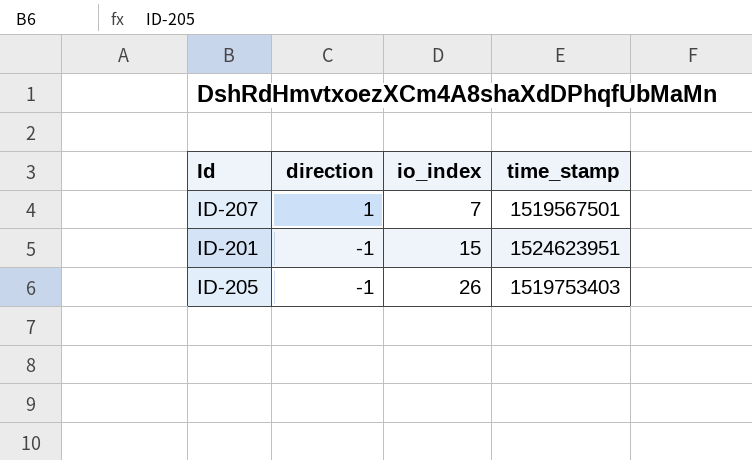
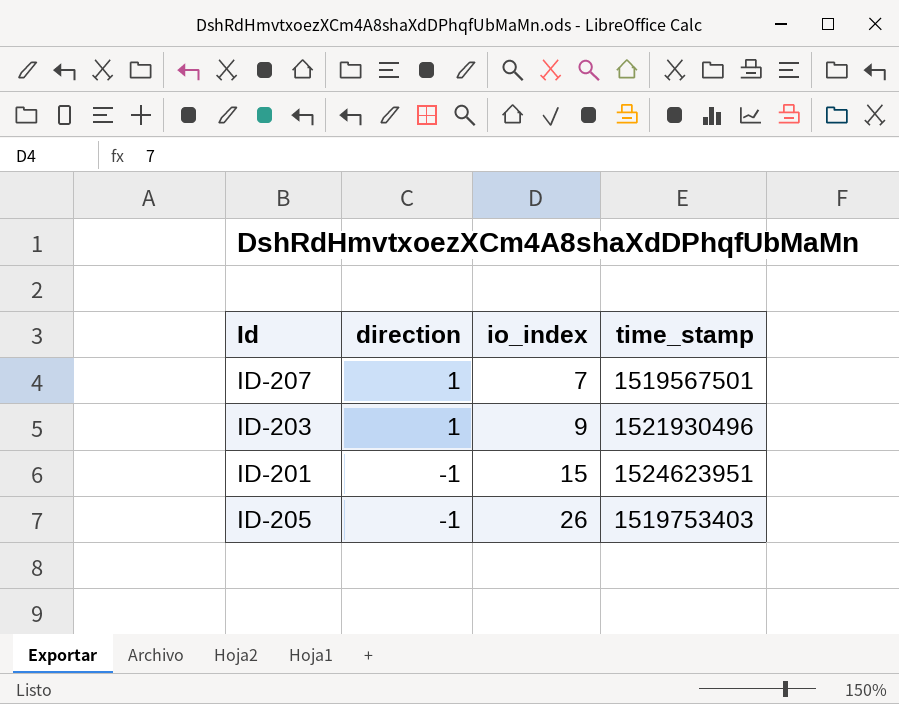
row ID-203: none -> 1 | 9 | 1521930496

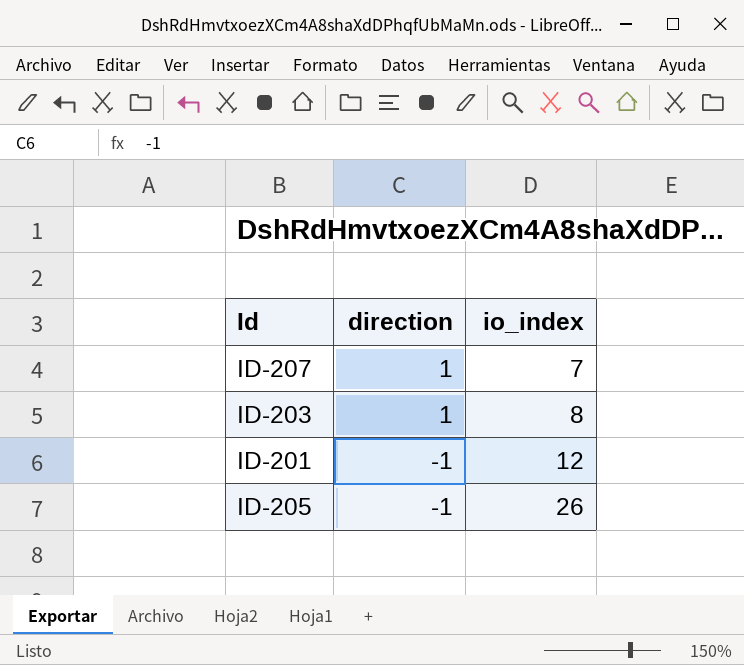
column time_stamp | position: 4 -> none
ID-203 | io_index: 9 -> 8
ID-201 | io_index: 15 -> 12

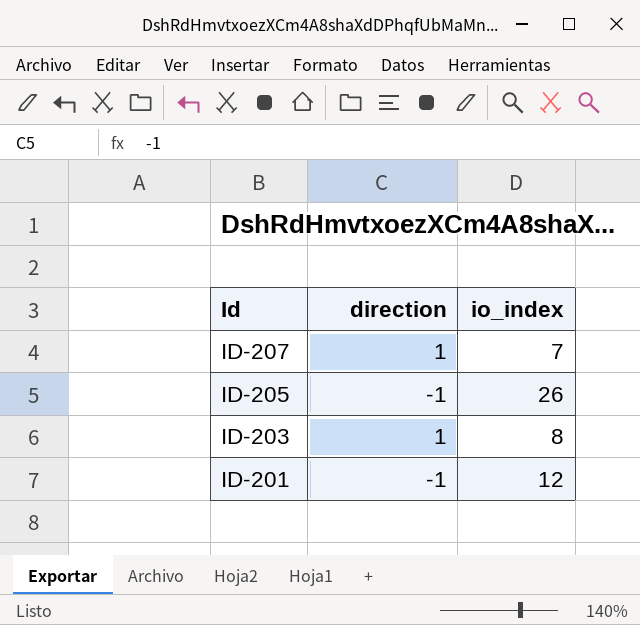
row order: direction descending -> Id descending

